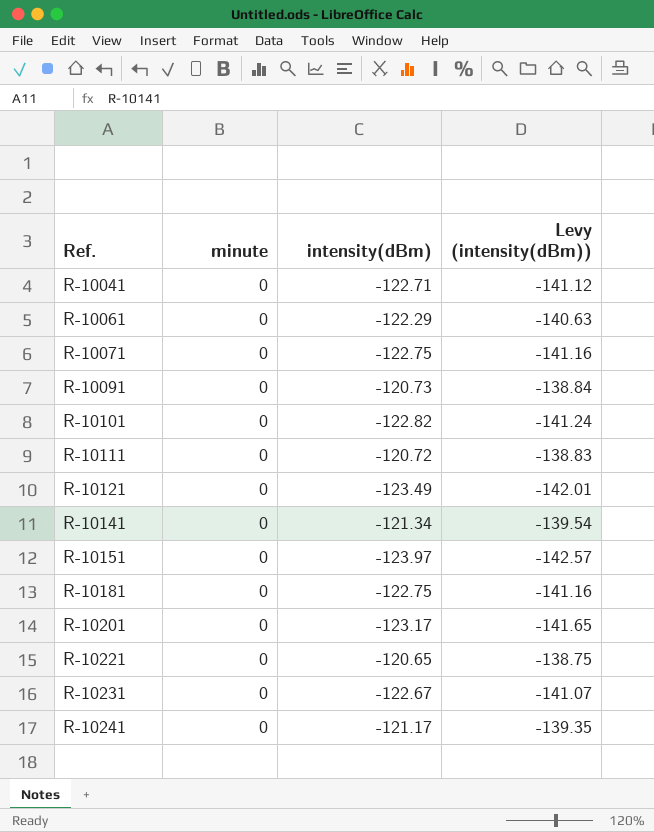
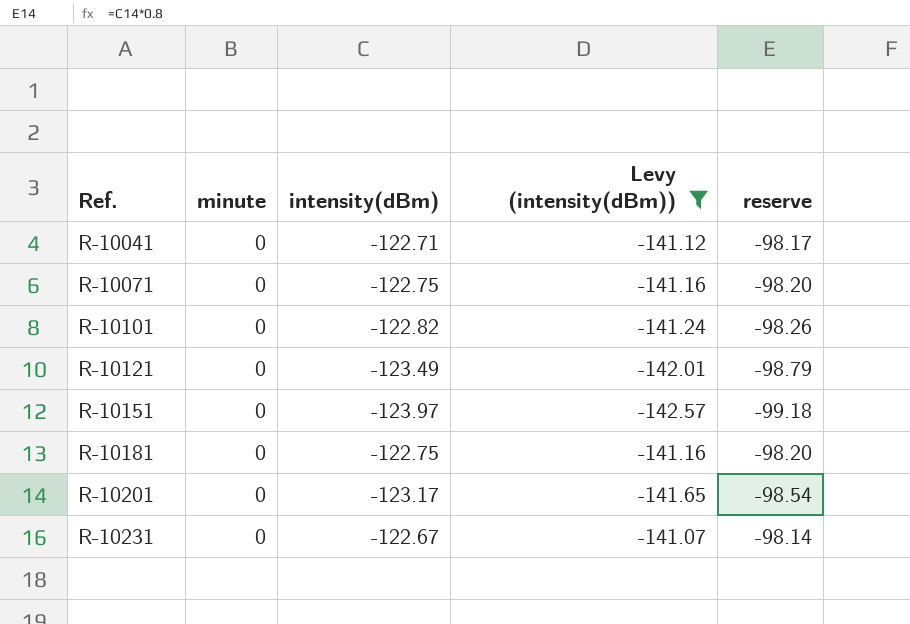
filter: none -> Levy (intensity(dBm)) <= -141.07
column reserve | formula: none -> [intensity(dBm)] * 0.8

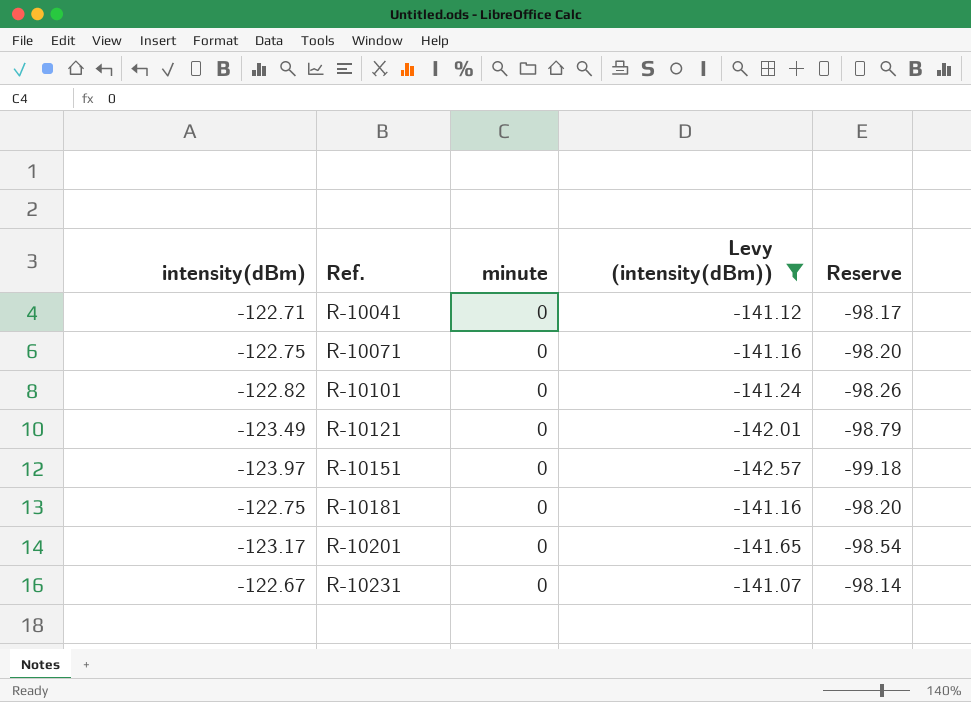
column intensity(dBm) | position: 3 -> 1
column name: reserve -> Reserve

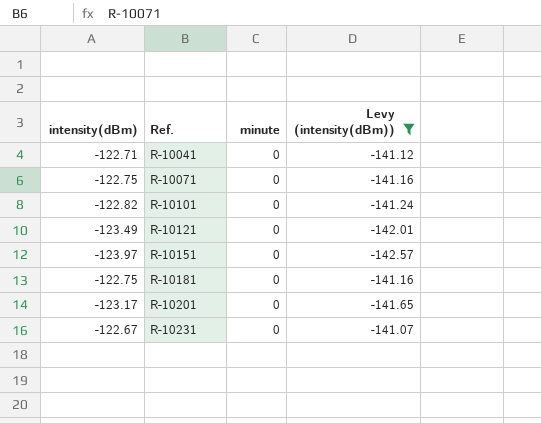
column Reserve | formula: [intensity(dBm)] * 0.8 -> none

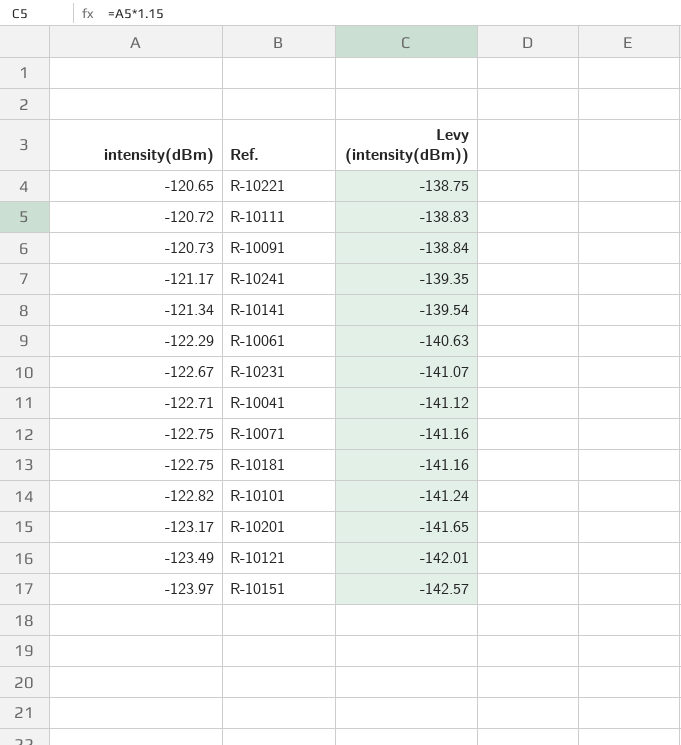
filter: Levy (intensity(dBm)) <= -141.07 -> none
row order: Ref. ascending -> intensity(dBm) descending
column minute | position: 3 -> none

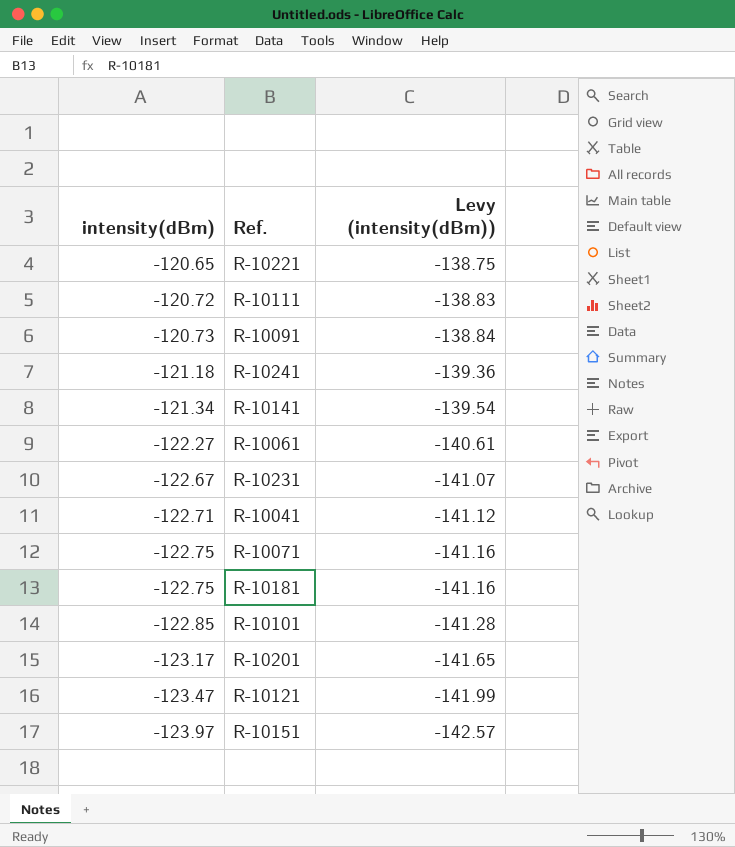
R-10241 | intensity(dBm): -121.17 -> -121.18
R-10241 | Levy (intensity(dBm)): -139.35 -> -139.36
R-10061 | intensity(dBm): -122.29 -> -122.27
R-10061 | Levy (intensity(dBm)): -140.63 -> -140.61
R-10101 | intensity(dBm): -122.82 -> -122.85
R-10101 | Levy (intensity(dBm)): -141.24 -> -141.28
R-10121 | intensity(dBm): -123.49 -> -123.47
R-10121 | Levy (intensity(dBm)): -142.01 -> -141.99

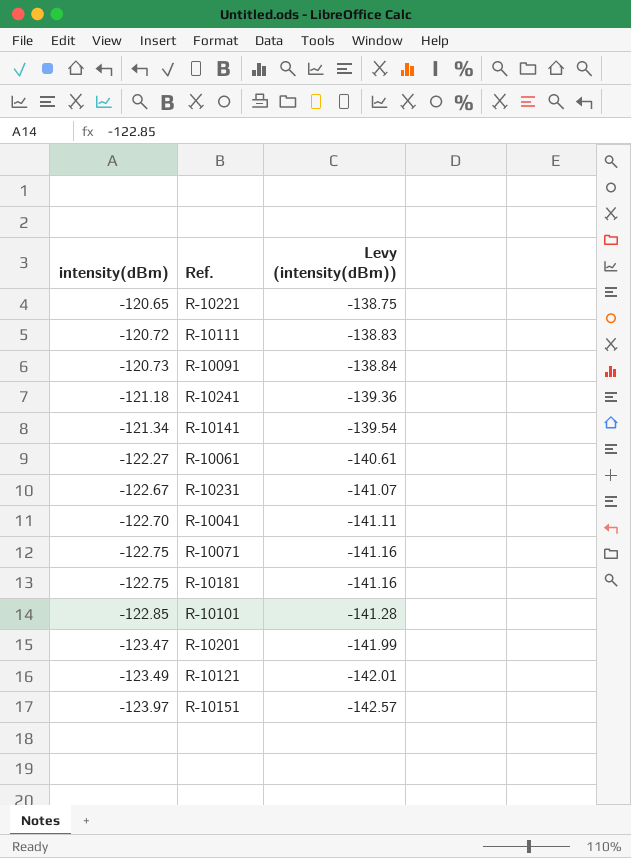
R-10041 | intensity(dBm): -122.71 -> -122.70
R-10041 | Levy (intensity(dBm)): -141.12 -> -141.11
R-10201 | intensity(dBm): -123.17 -> -123.47
R-10201 | Levy (intensity(dBm)): -141.65 -> -141.99
R-10121 | intensity(dBm): -123.47 -> -123.49
R-10121 | Levy (intensity(dBm)): -141.99 -> -142.01

